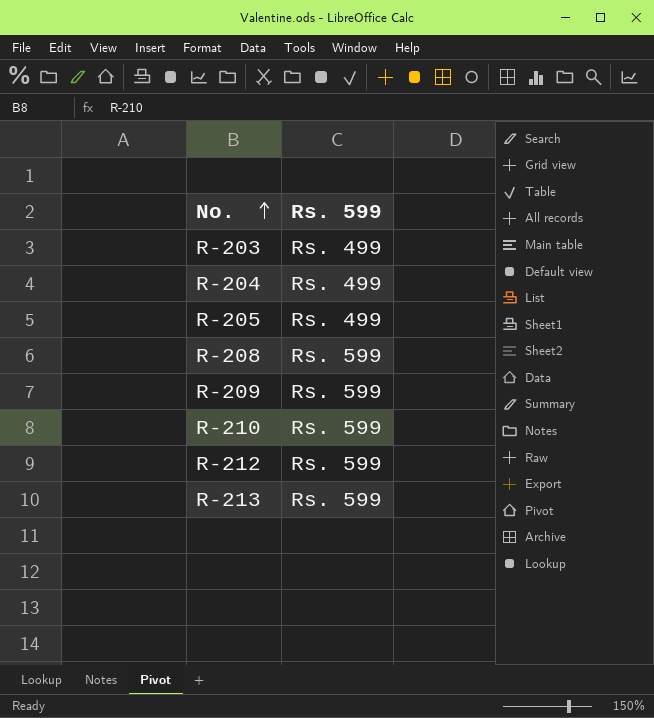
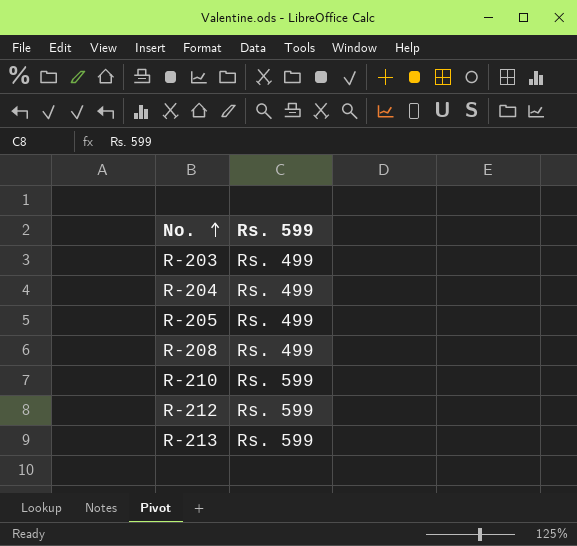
row R-209: Rs. 599 -> none
R-208 | Rs. 599: Rs. 599 -> Rs. 499

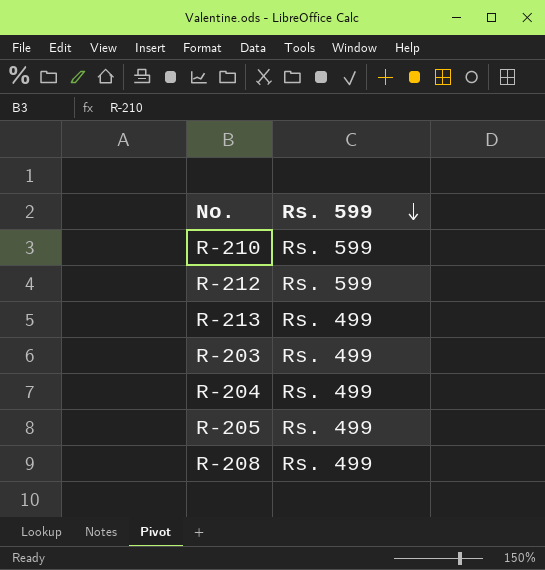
row order: No. ascending -> Rs. 599 descending
R-213 | Rs. 599: Rs. 599 -> Rs. 499

